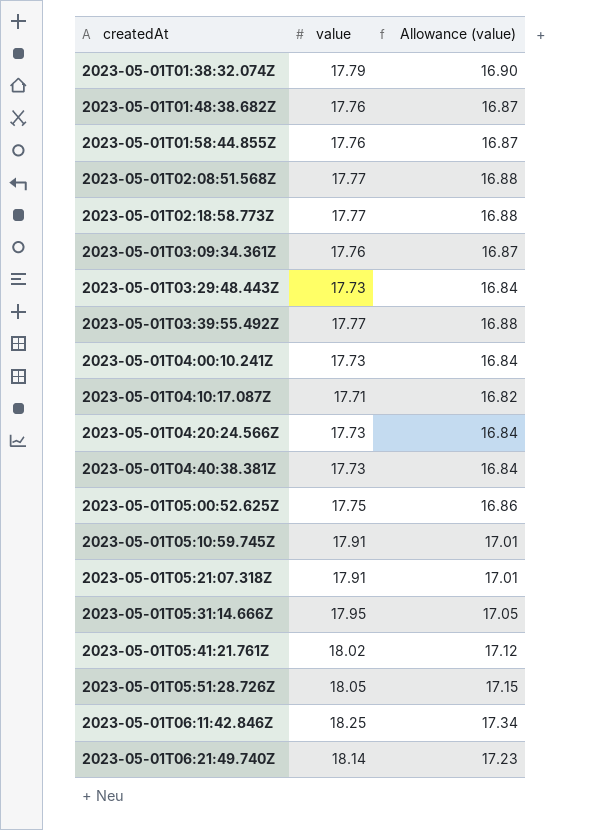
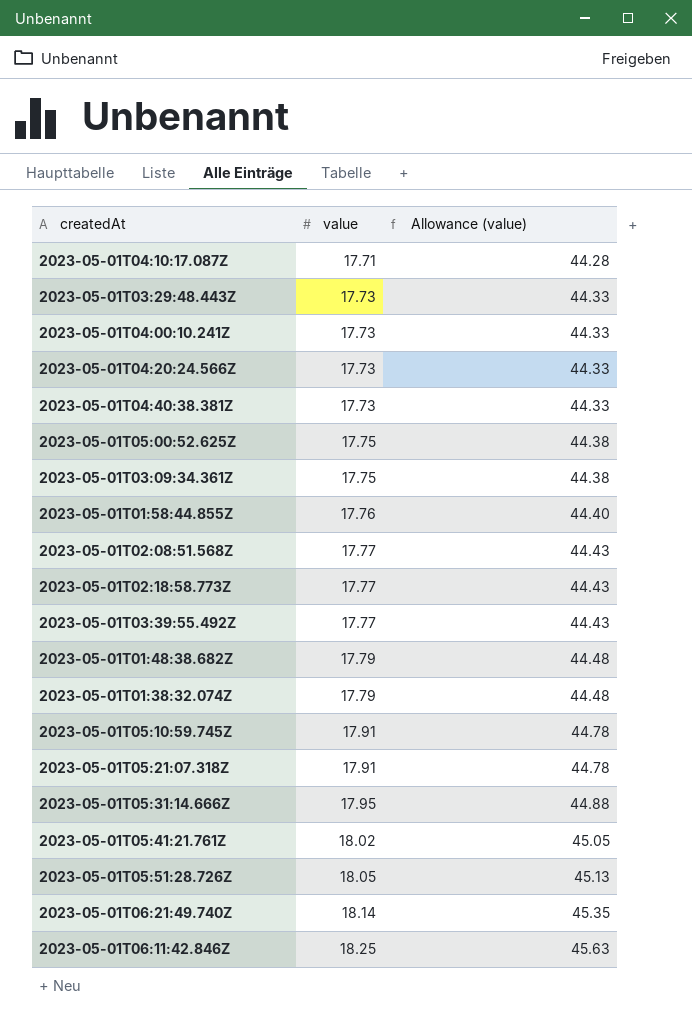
row order: createdAt ascending -> value ascending
column Allowance (value) | formula: [value] * 0.95 -> [value] * 2.5
2023-05-01T03:09:34.361Z | value: 17.76 -> 17.75
2023-05-01T01:48:38.682Z | value: 17.76 -> 17.79

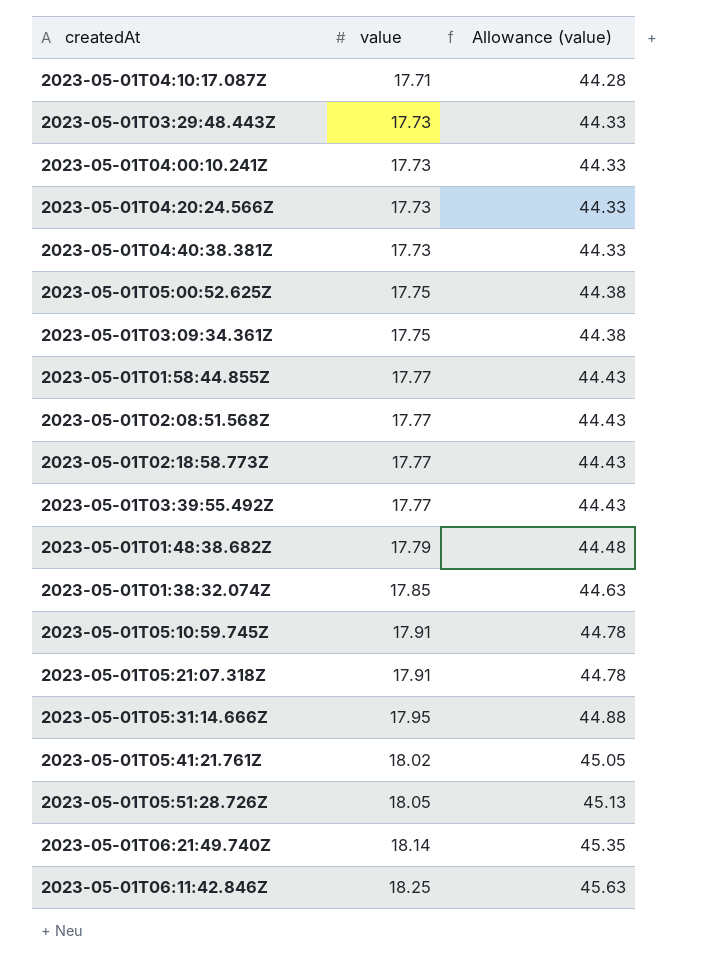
2023-05-01T01:58:44.855Z | value: 17.76 -> 17.77
2023-05-01T01:58:44.855Z | Allowance (value): 44.40 -> 44.43
2023-05-01T01:38:32.074Z | value: 17.79 -> 17.85
2023-05-01T01:38:32.074Z | Allowance (value): 44.48 -> 44.63

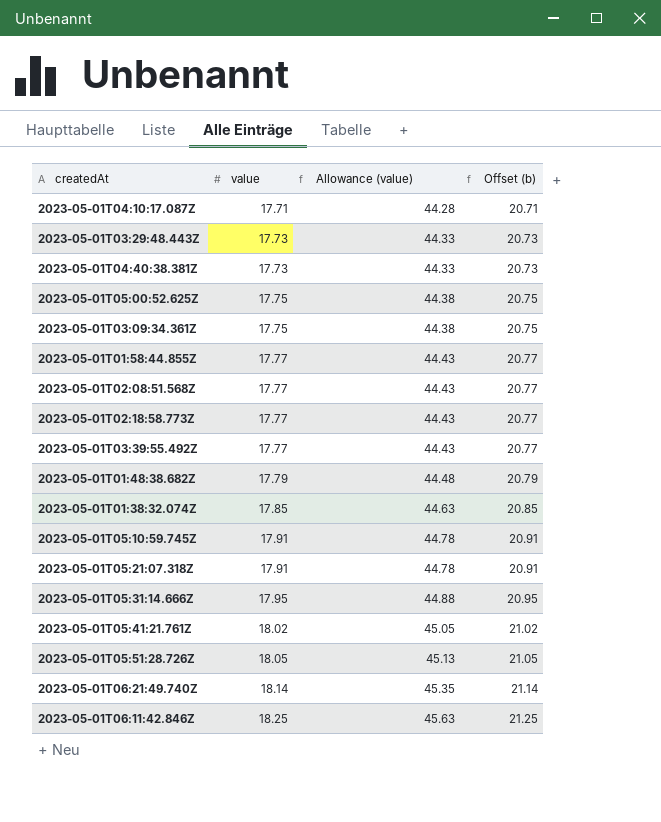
column Offset (b) | formula: none -> [value] + 3
row 2023-05-01T04:00:10.241Z: 17.73 | 44.33 -> none
row 2023-05-01T04:20:24.566Z: 17.73 | 44.33 -> none

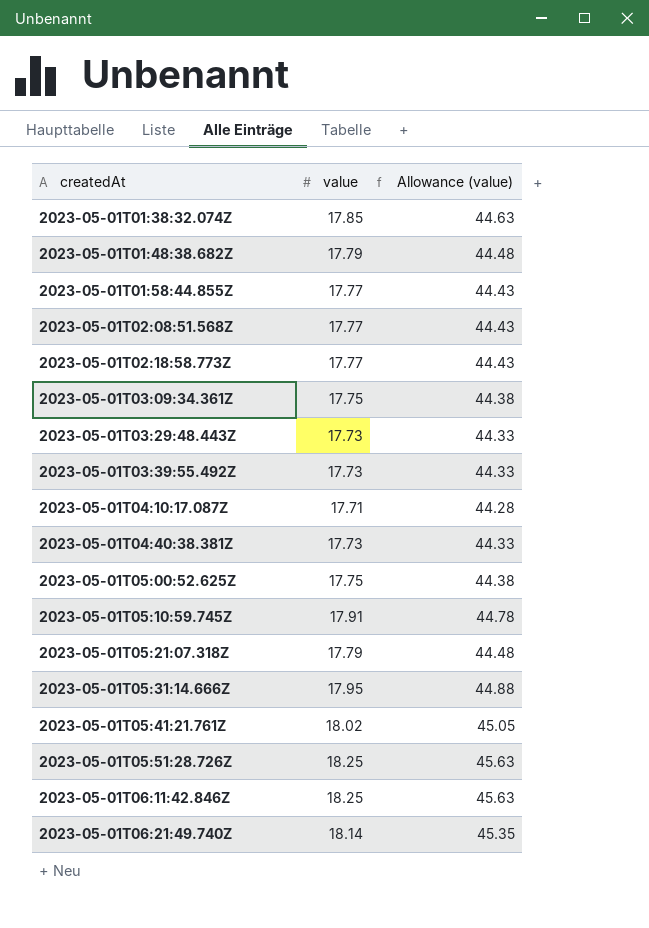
row order: value ascending -> createdAt ascending
column Offset (b) | formula: [value] + 3 -> none
2023-05-01T03:39:55.492Z | value: 17.77 -> 17.73
2023-05-01T03:39:55.492Z | Allowance (value): 44.43 -> 44.33
2023-05-01T05:21:07.318Z | value: 17.91 -> 17.79
2023-05-01T05:21:07.318Z | Allowance (value): 44.78 -> 44.48
2023-05-01T05:51:28.726Z | value: 18.05 -> 18.25
2023-05-01T05:51:28.726Z | Allowance (value): 45.13 -> 45.63

